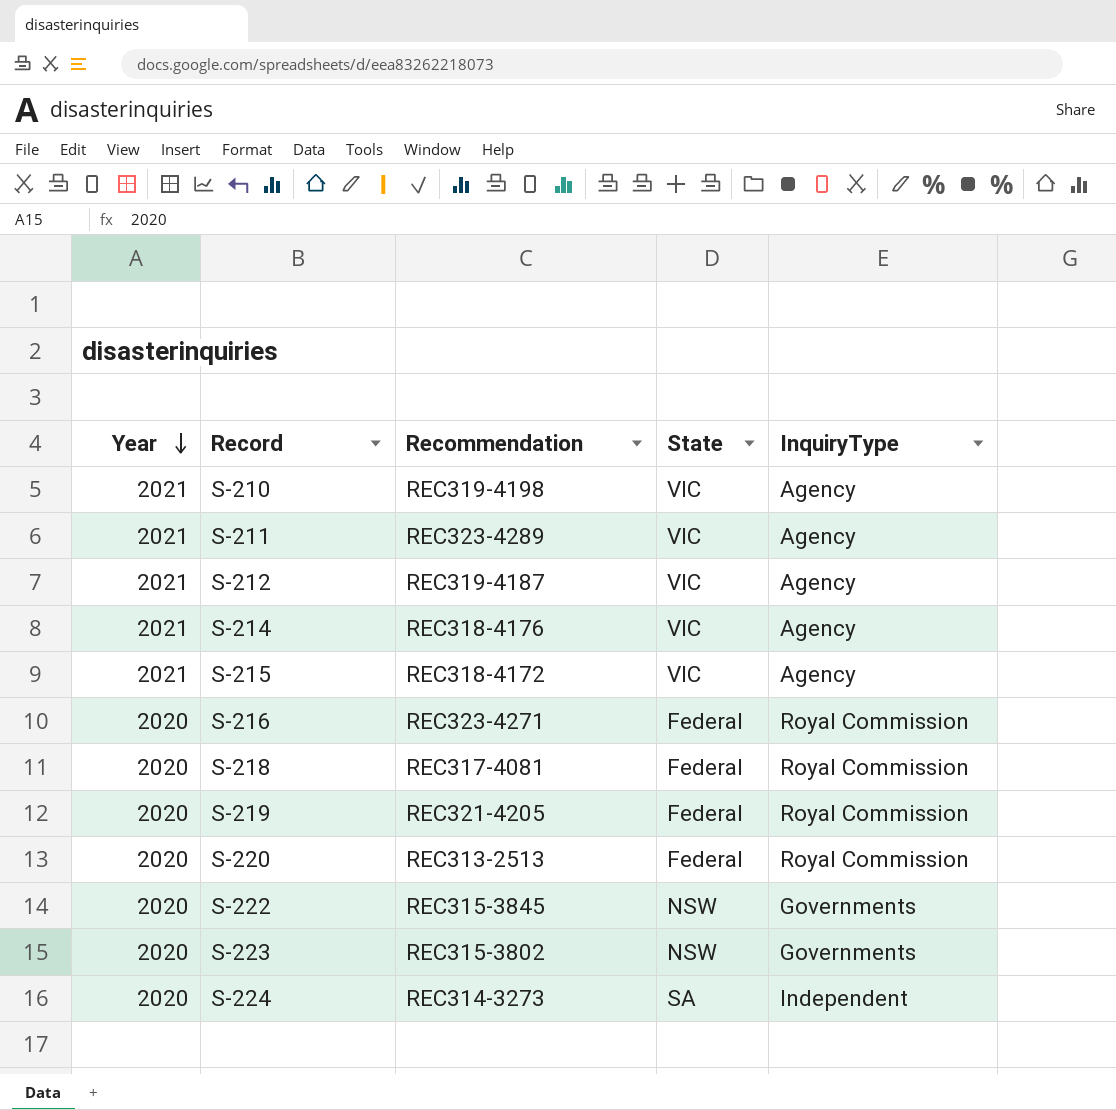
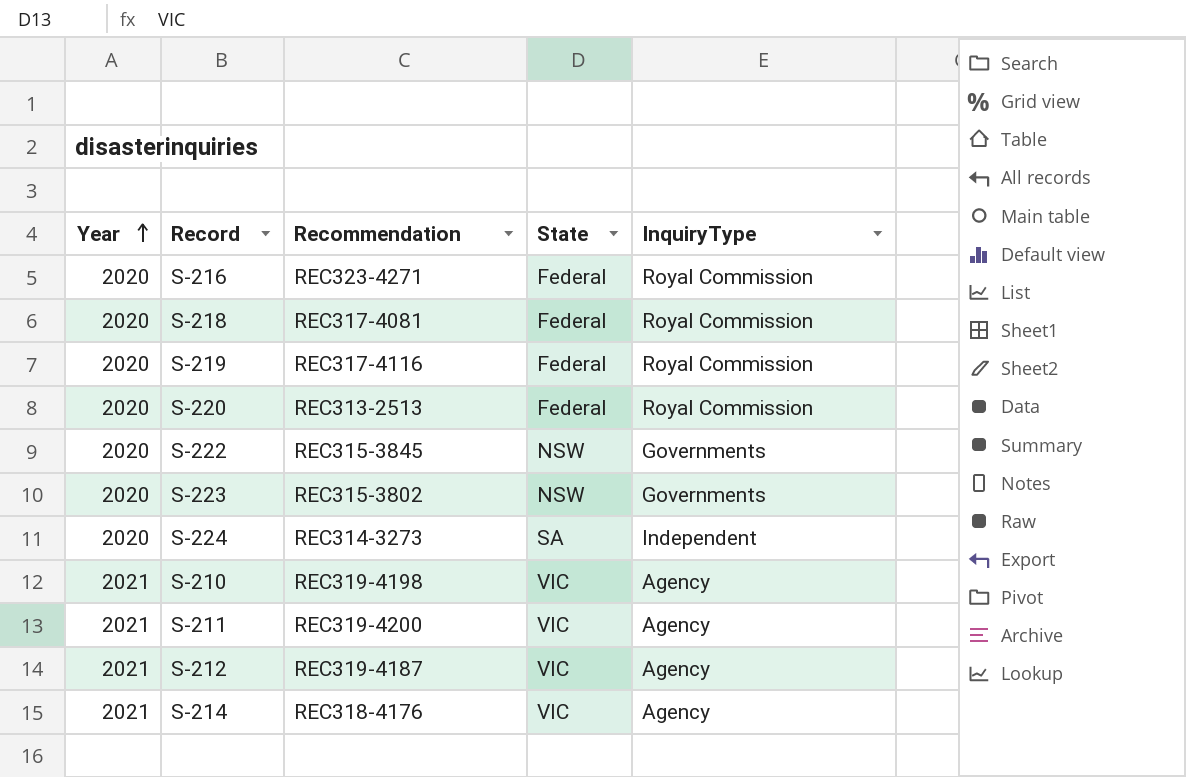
row order: Year descending -> Year ascending
row S-215: 2021 | REC318-4172 | VIC | Agency -> none
S-219 | Recommendation: REC321-4205 -> REC317-4116
S-211 | Recommendation: REC323-4289 -> REC319-4200

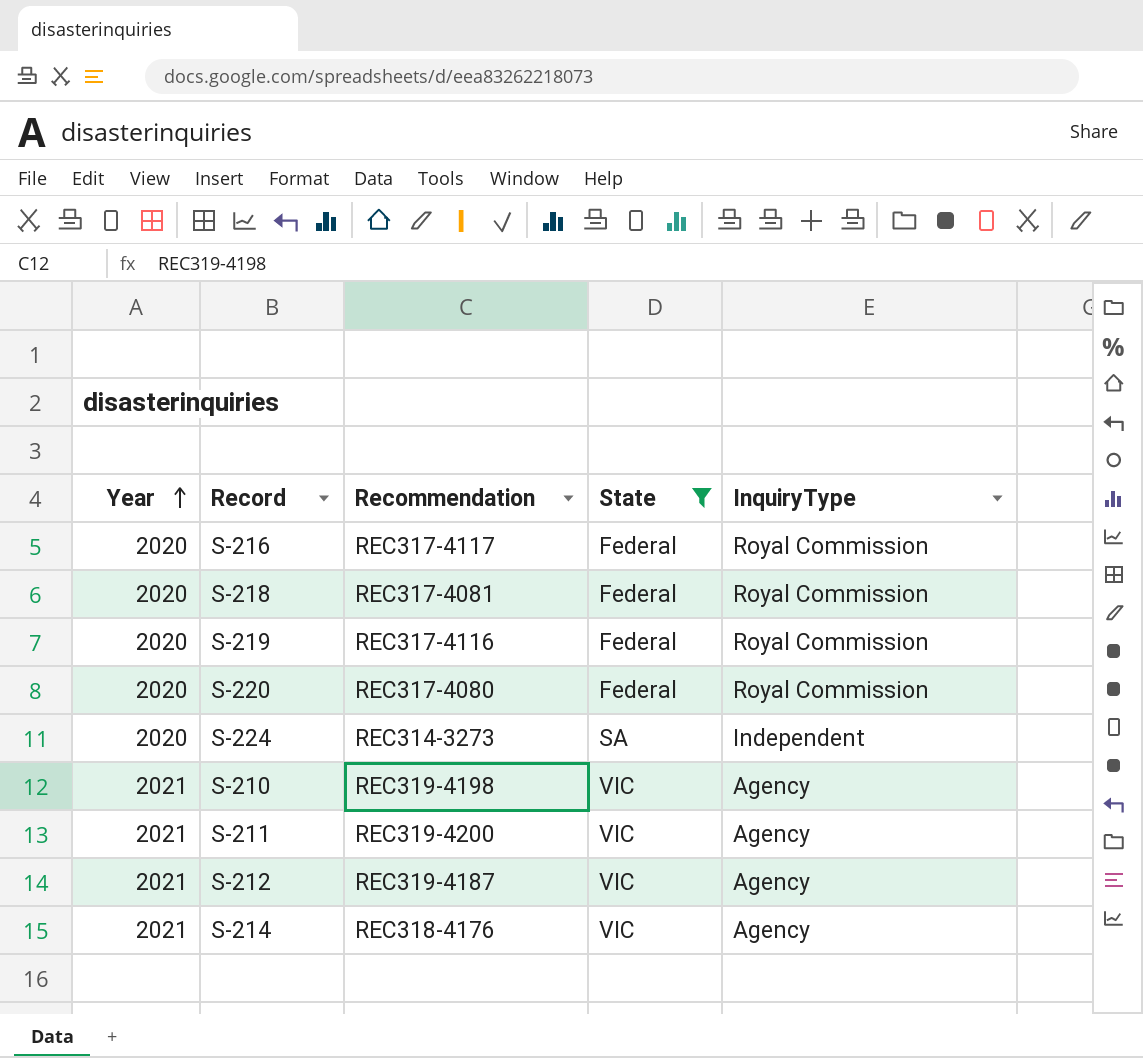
filter: none -> State != NSW
S-216 | Recommendation: REC323-4271 -> REC317-4117
S-220 | Recommendation: REC313-2513 -> REC317-4080

